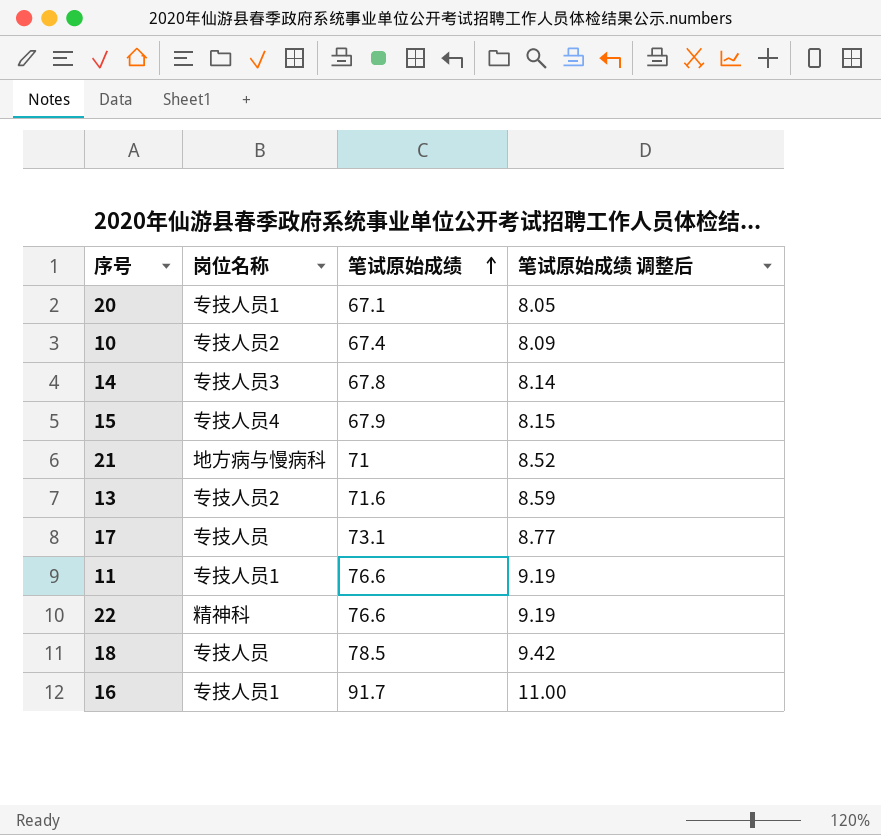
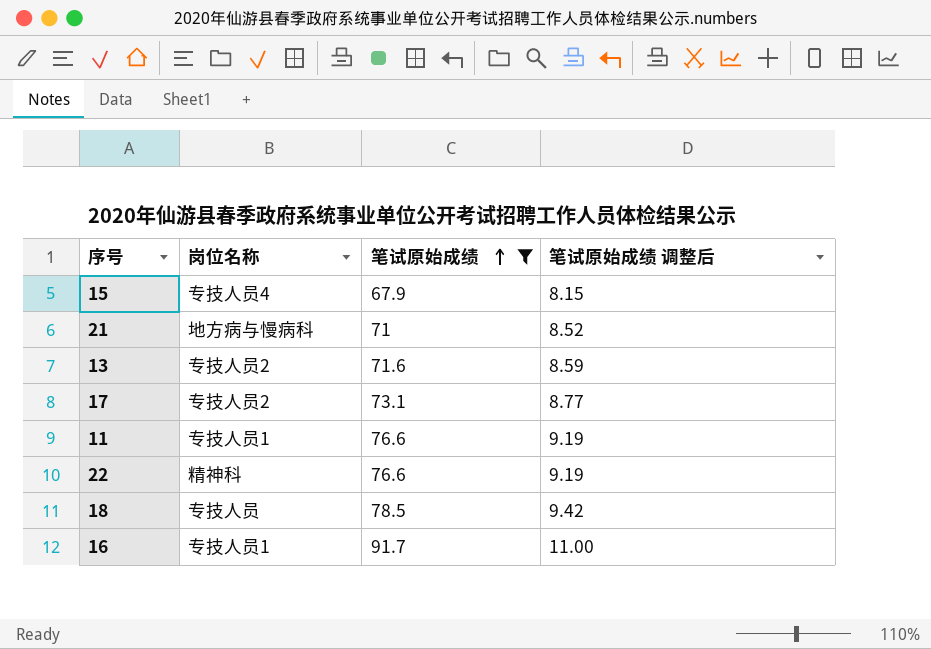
filter: none -> 笔试原始成绩 >= 67.9
17 | 岗位名称: 专技人员 -> 专技人员2

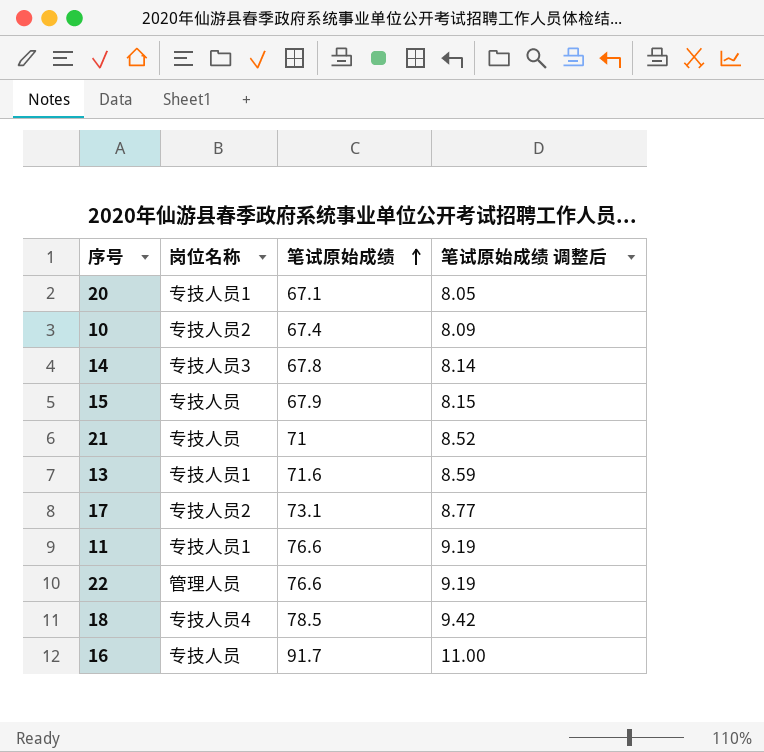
filter: 笔试原始成绩 >= 67.9 -> none
15 | 岗位名称: 专技人员4 -> 专技人员
21 | 岗位名称: 地方病与慢病科 -> 专技人员
13 | 岗位名称: 专技人员2 -> 专技人员1
22 | 岗位名称: 精神科 -> 管理人员
18 | 岗位名称: 专技人员 -> 专技人员4
16 | 岗位名称: 专技人员1 -> 专技人员

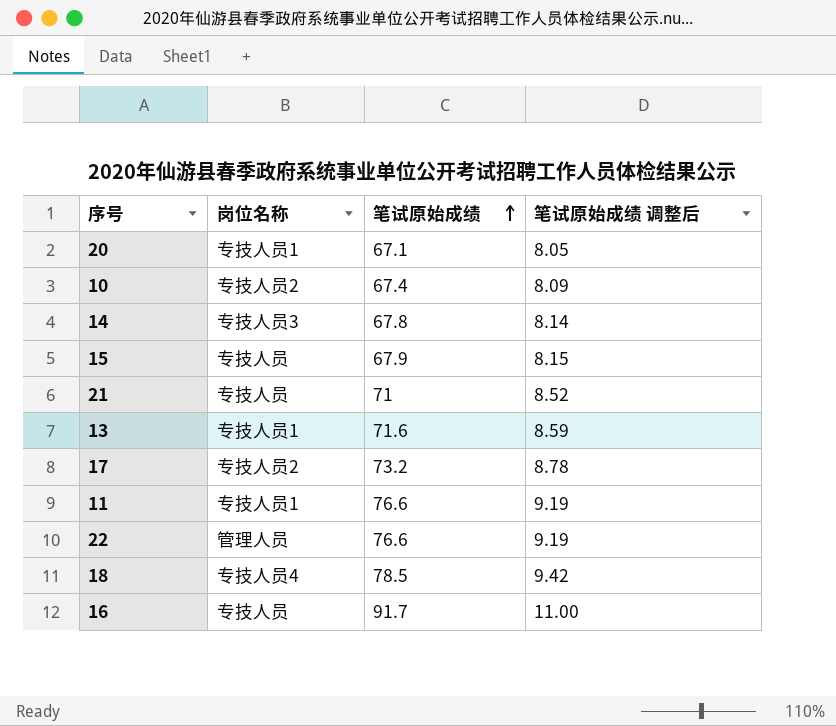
17 | 笔试原始成绩: 73.1 -> 73.2
17 | 笔试原始成绩 调整后: 8.77 -> 8.78

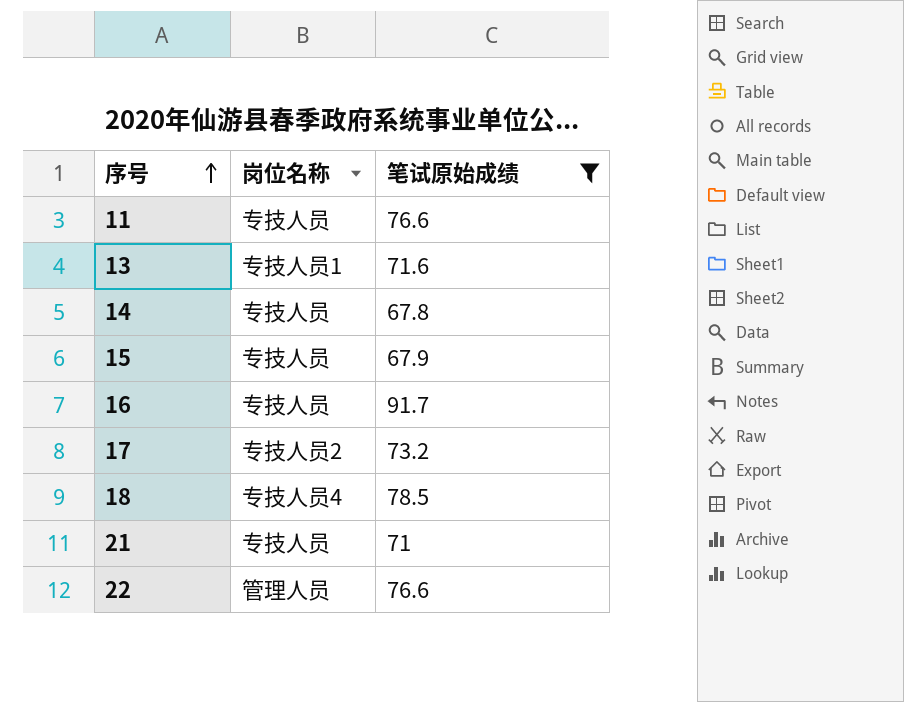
filter: none -> 笔试原始成绩 >= 67.8
row order: 笔试原始成绩 ascending -> 序号 ascending
column 笔试原始成绩 调整后 | formula: [笔试原始成绩] * 0.12 -> none
11 | 岗位名称: 专技人员1 -> 专技人员
14 | 岗位名称: 专技人员3 -> 专技人员

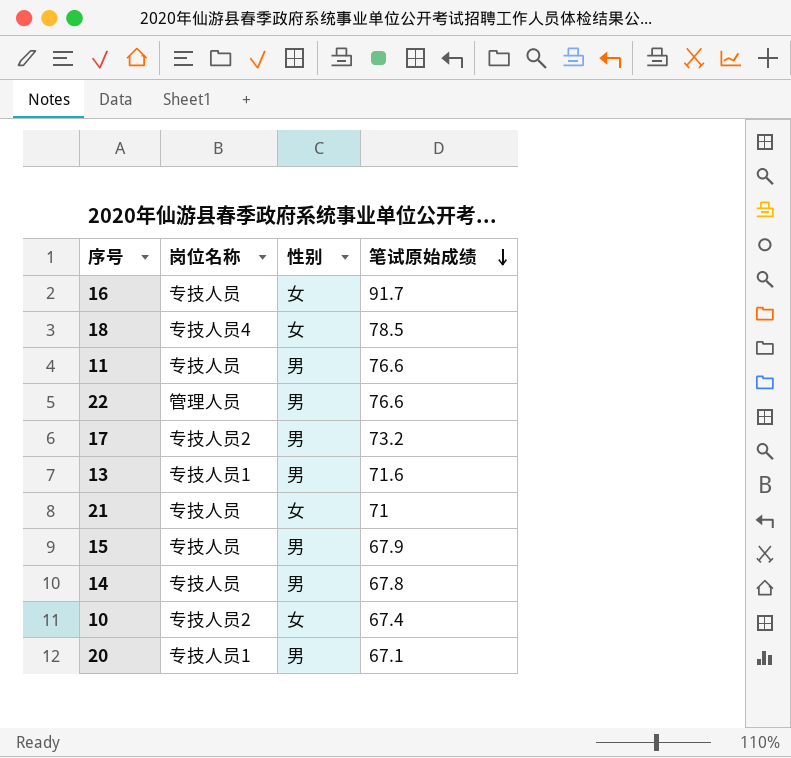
filter: 笔试原始成绩 >= 67.8 -> none
row order: 序号 ascending -> 笔试原始成绩 descending
column 性别 | position: none -> 3

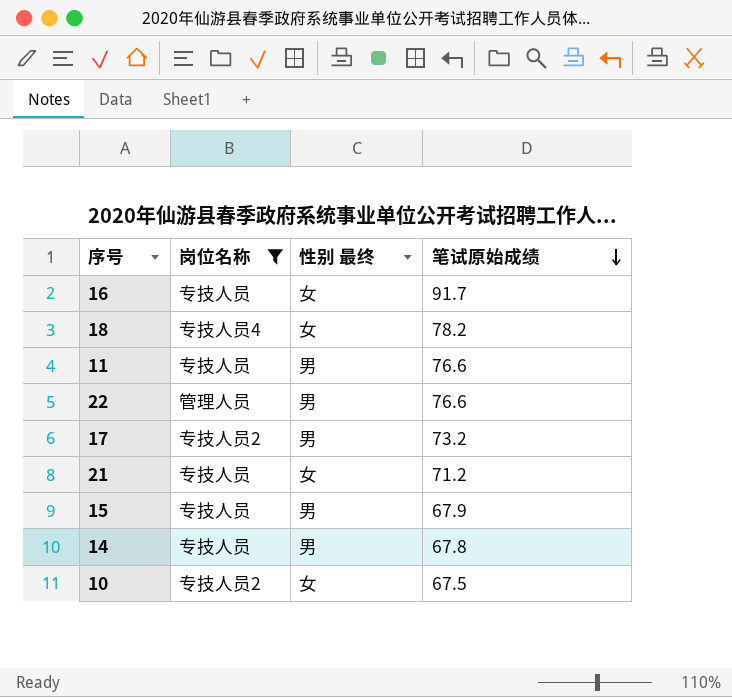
filter: none -> 岗位名称 != 专技人员1
column name: 性别 -> 性别 最终
18 | 笔试原始成绩: 78.5 -> 78.2
21 | 笔试原始成绩: 71 -> 71.2
10 | 笔试原始成绩: 67.4 -> 67.5

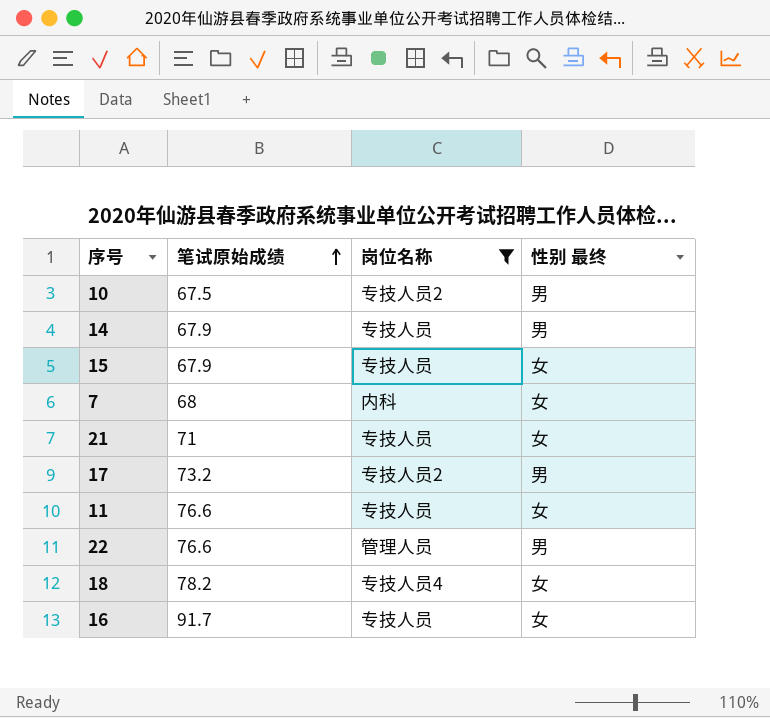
row order: 笔试原始成绩 descending -> 笔试原始成绩 ascending
column 笔试原始成绩 | position: 4 -> 2
10 | 性别 最终: 女 -> 男
14 | 笔试原始成绩: 67.8 -> 67.9
15 | 性别 最终: 男 -> 女
row 7: none -> 68 | 内科 | 女
21 | 笔试原始成绩: 71.2 -> 71
11 | 性别 最终: 男 -> 女

